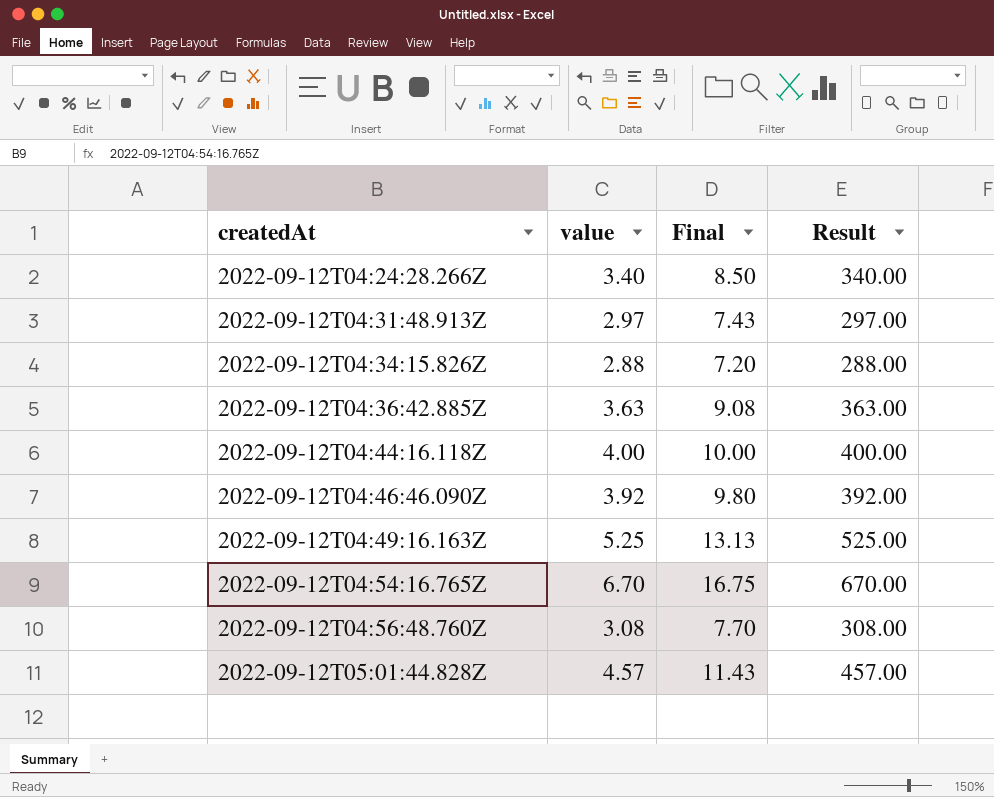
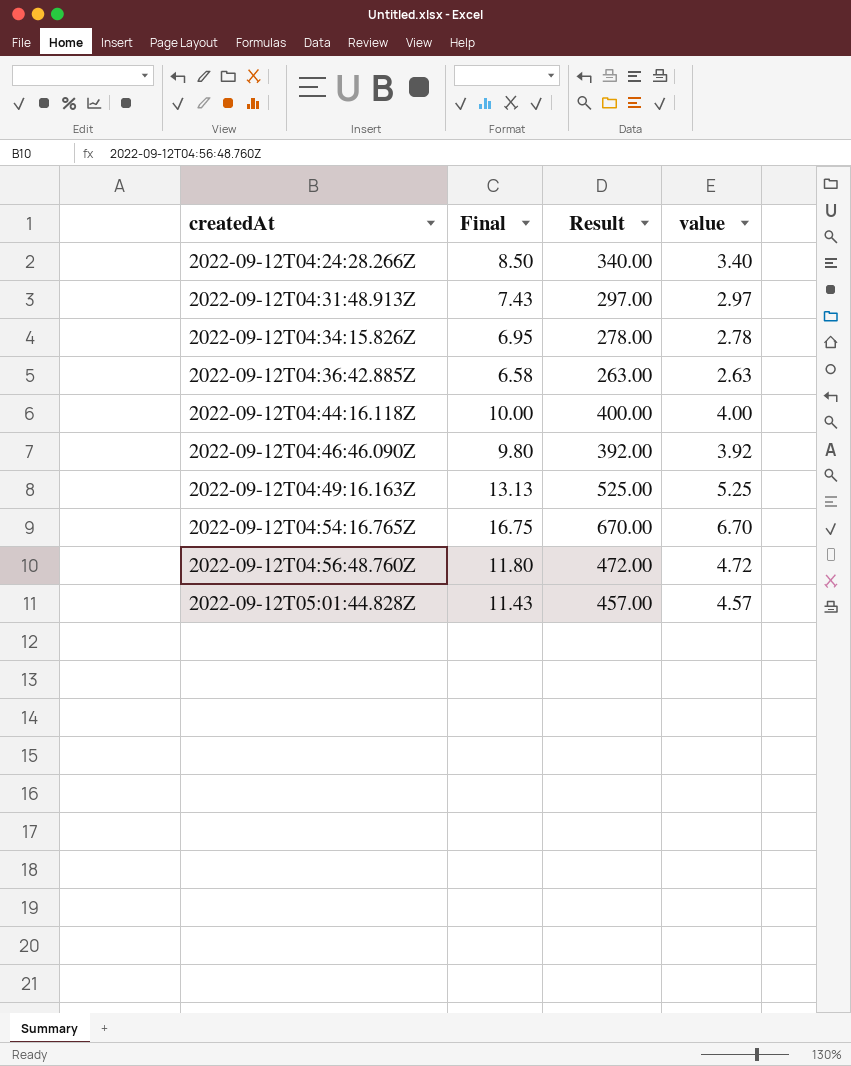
column value | position: 2 -> 4
2022-09-12T04:34:15.826Z | Final: 7.20 -> 6.95
2022-09-12T04:34:15.826Z | Result: 288.00 -> 278.00
2022-09-12T04:34:15.826Z | value: 2.88 -> 2.78
2022-09-12T04:36:42.885Z | Final: 9.08 -> 6.58
2022-09-12T04:36:42.885Z | Result: 363.00 -> 263.00
2022-09-12T04:36:42.885Z | value: 3.63 -> 2.63
2022-09-12T04:56:48.760Z | Final: 7.70 -> 11.80
2022-09-12T04:56:48.760Z | Result: 308.00 -> 472.00
2022-09-12T04:56:48.760Z | value: 3.08 -> 4.72

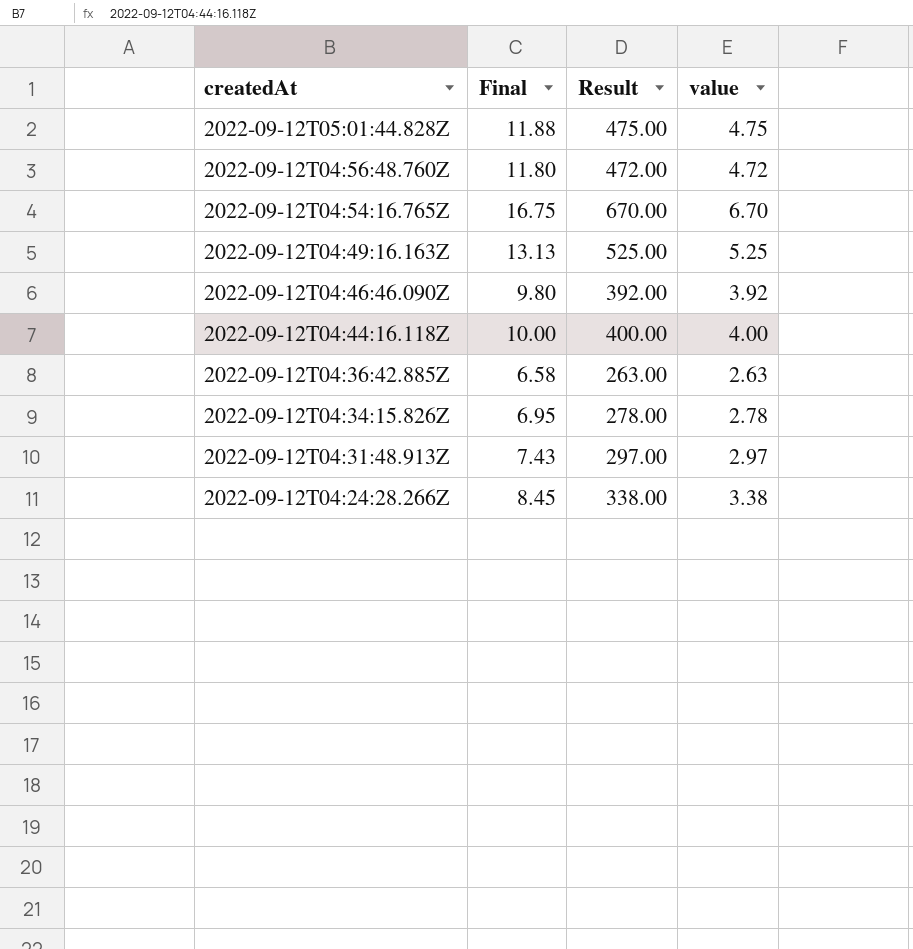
row order: createdAt ascending -> createdAt descending
2022-09-12T05:01:44.828Z | Final: 11.43 -> 11.88
2022-09-12T05:01:44.828Z | Result: 457.00 -> 475.00
2022-09-12T05:01:44.828Z | value: 4.57 -> 4.75
2022-09-12T04:24:28.266Z | Final: 8.50 -> 8.45
2022-09-12T04:24:28.266Z | Result: 340.00 -> 338.00
2022-09-12T04:24:28.266Z | value: 3.40 -> 3.38

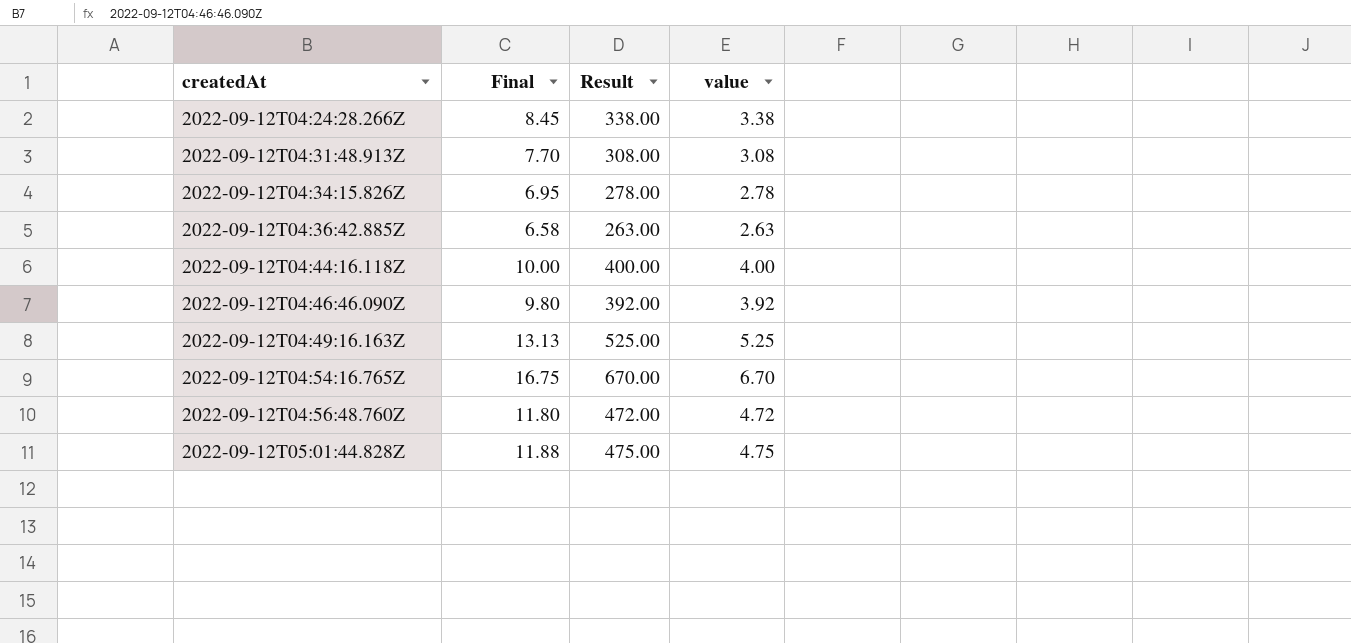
row order: createdAt descending -> createdAt ascending
2022-09-12T04:31:48.913Z | Final: 7.43 -> 7.70
2022-09-12T04:31:48.913Z | Result: 297.00 -> 308.00
2022-09-12T04:31:48.913Z | value: 2.97 -> 3.08

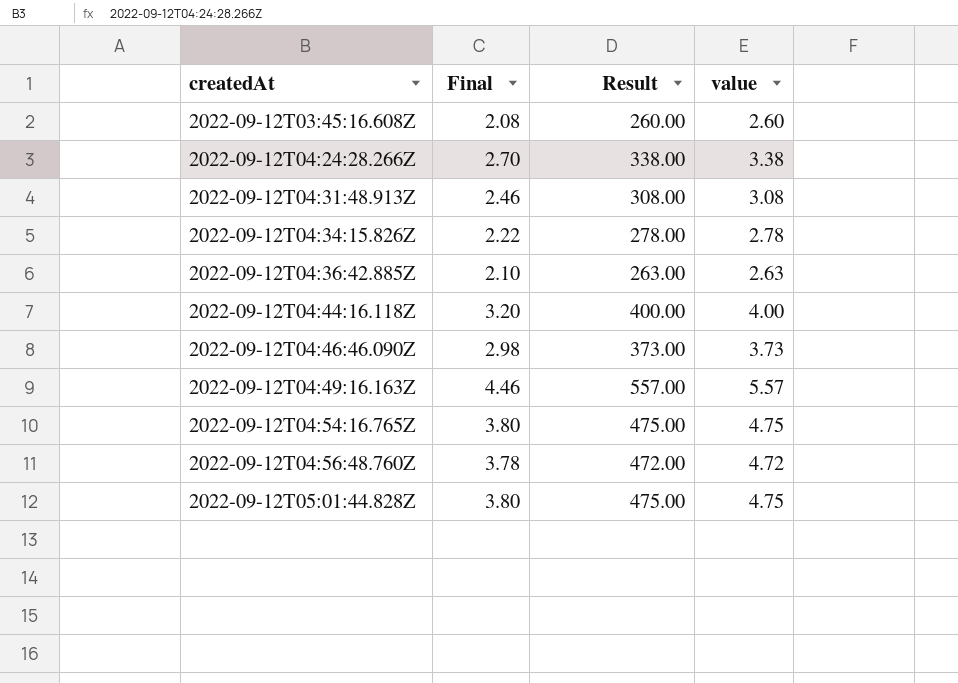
column Final | formula: [value] * 2.5 -> [value] * 0.8
row 2022-09-12T03:45:16.608Z: none -> 2.08 | 260.00 | 2.60
2022-09-12T04:46:46.090Z | Result: 392.00 -> 373.00
2022-09-12T04:46:46.090Z | value: 3.92 -> 3.73
2022-09-12T04:49:16.163Z | Result: 525.00 -> 557.00
2022-09-12T04:49:16.163Z | value: 5.25 -> 5.57
2022-09-12T04:54:16.765Z | Result: 670.00 -> 475.00
2022-09-12T04:54:16.765Z | value: 6.70 -> 4.75

